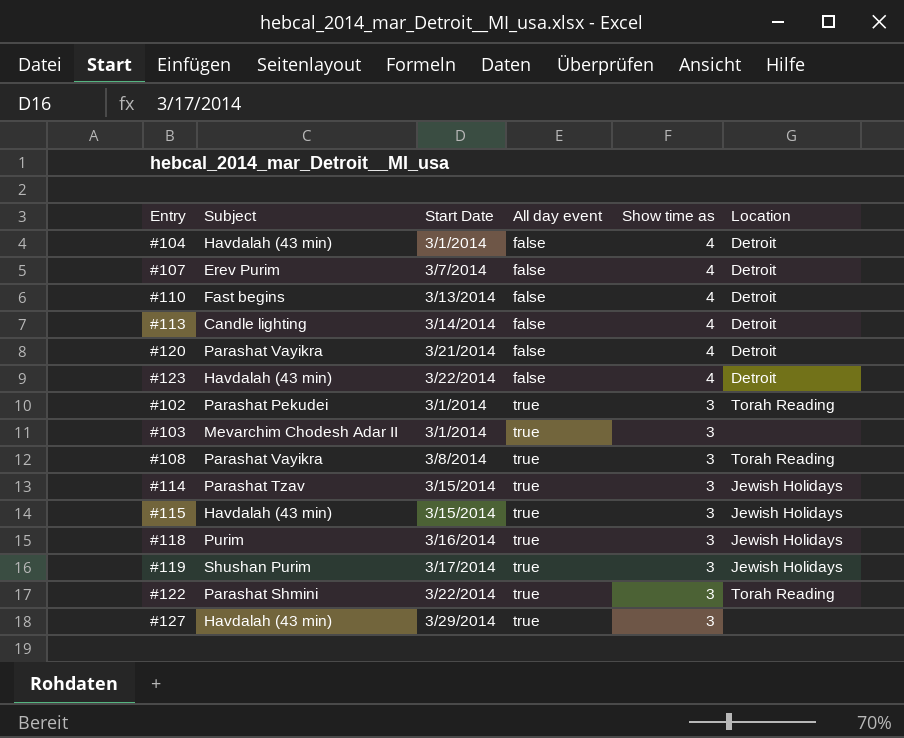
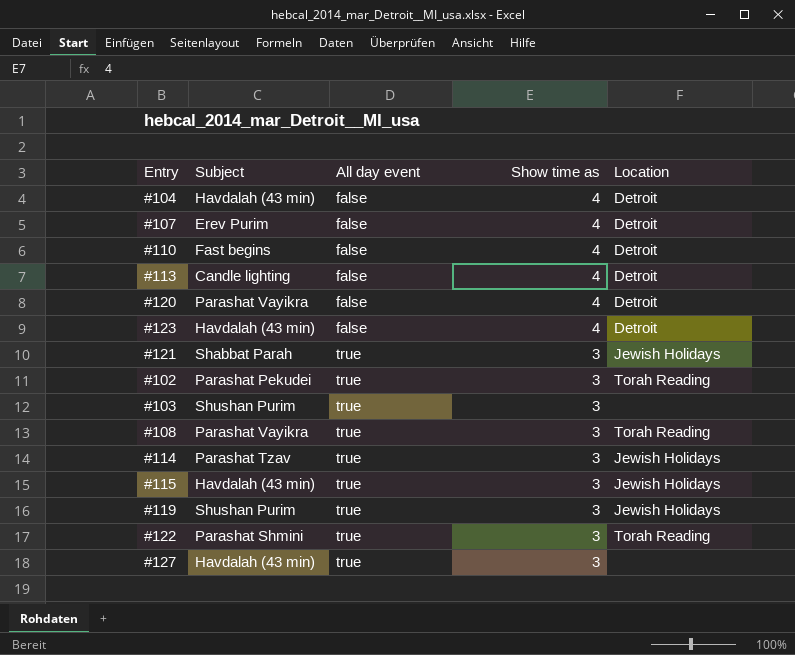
column Start Date | position: 3 -> none
row #118: Purim | 3/16/2014 | true | 3 | Jewish Holidays -> none
row #121: none -> Shabbat Parah | true | 3 | Jewish Holidays
#103 | Subject: Mevarchim Chodesh Adar II -> Shushan Purim

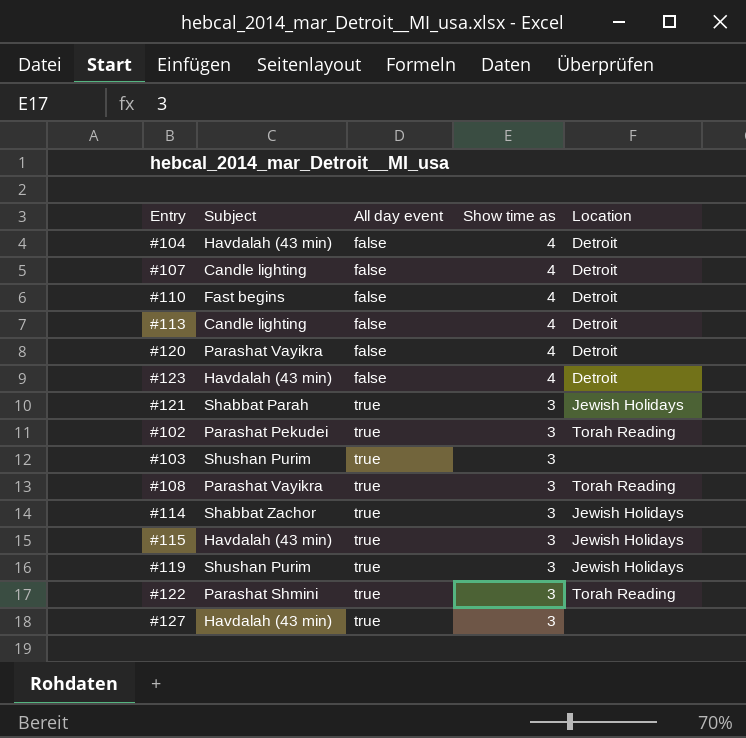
#107 | Subject: Erev Purim -> Candle lighting
#114 | Subject: Parashat Tzav -> Shabbat Zachor

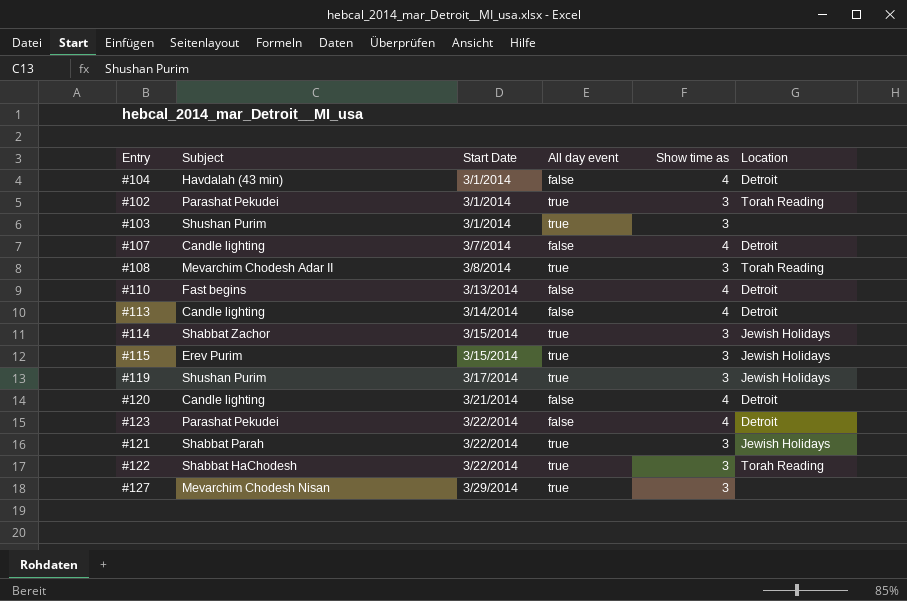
row order: All day event ascending -> Start Date ascending
column Start Date | position: none -> 3
#108 | Subject: Parashat Vayikra -> Mevarchim Chodesh Adar II
#115 | Subject: Havdalah (43 min) -> Erev Purim
#120 | Subject: Parashat Vayikra -> Candle lighting
#123 | Subject: Havdalah (43 min) -> Parashat Pekudei
#122 | Subject: Parashat Shmini -> Shabbat HaChodesh
#127 | Subject: Havdalah (43 min) -> Mevarchim Chodesh Nisan

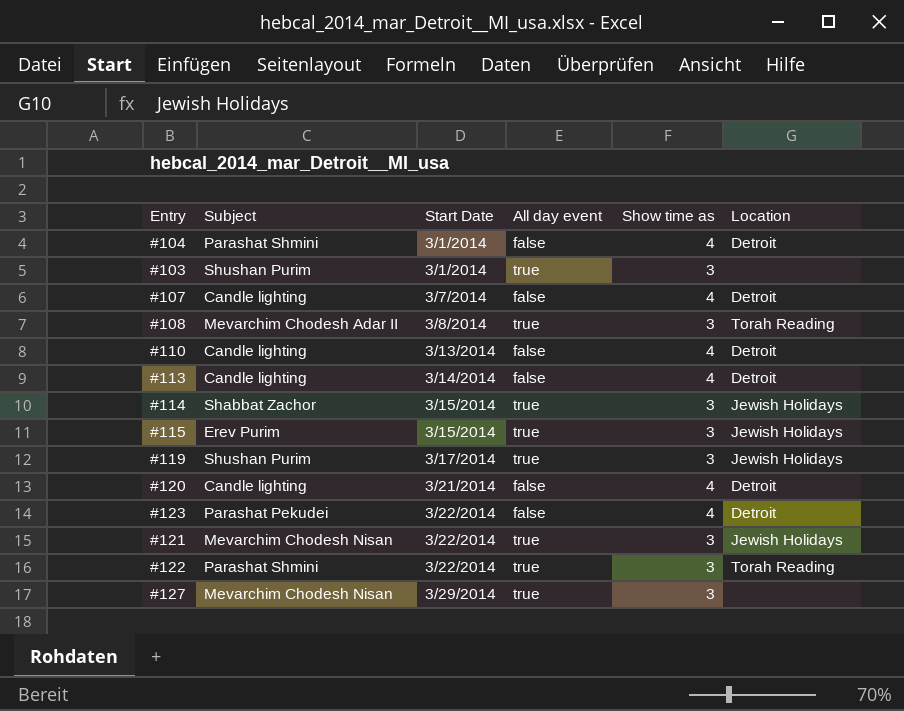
row #102: Parashat Pekudei | 3/1/2014 | true | 3 | Torah Reading -> none
#104 | Subject: Havdalah (43 min) -> Parashat Shmini
#110 | Subject: Fast begins -> Candle lighting
#121 | Subject: Shabbat Parah -> Mevarchim Chodesh Nisan
#122 | Subject: Shabbat HaChodesh -> Parashat Shmini

